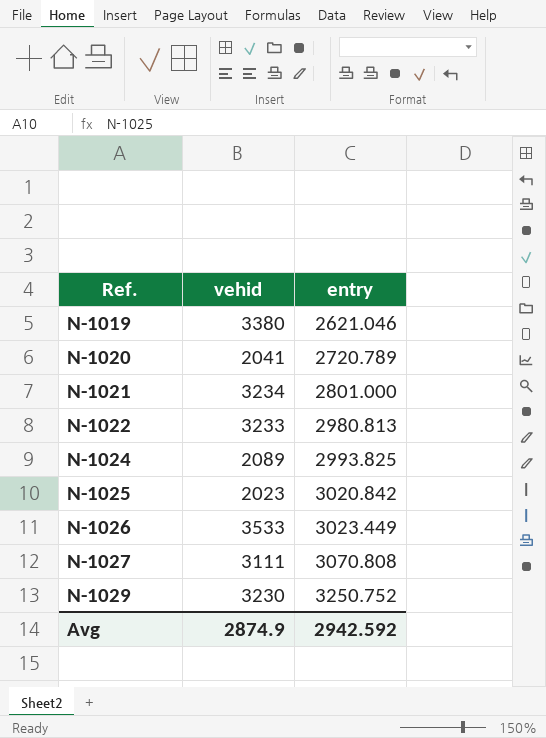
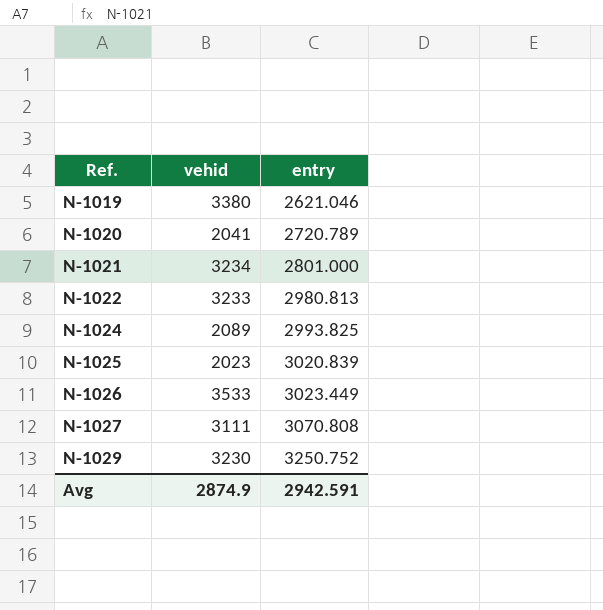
N-1025 | entry: 3020.842 -> 3020.839
Avg | entry: 2942.592 -> 2942.591

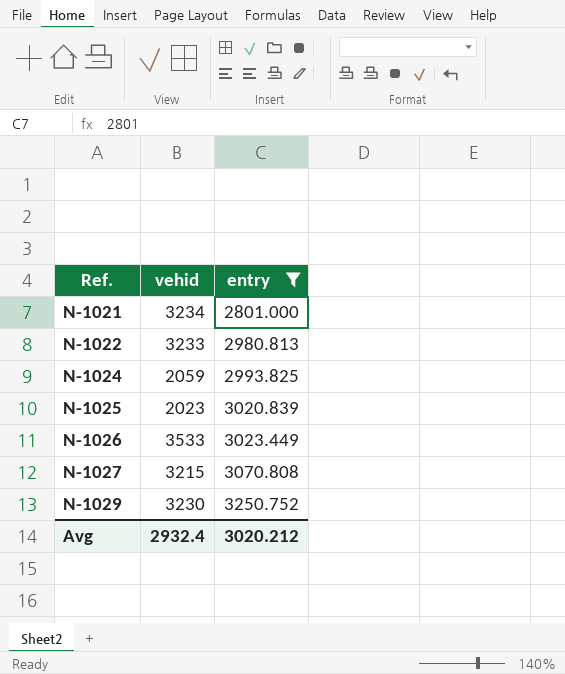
filter: none -> entry >= 2801.000
N-1024 | vehid: 2089 -> 2059
N-1027 | vehid: 3111 -> 3215
Avg | vehid: 2874.9 -> 2932.4
Avg | entry: 2942.591 -> 3020.212

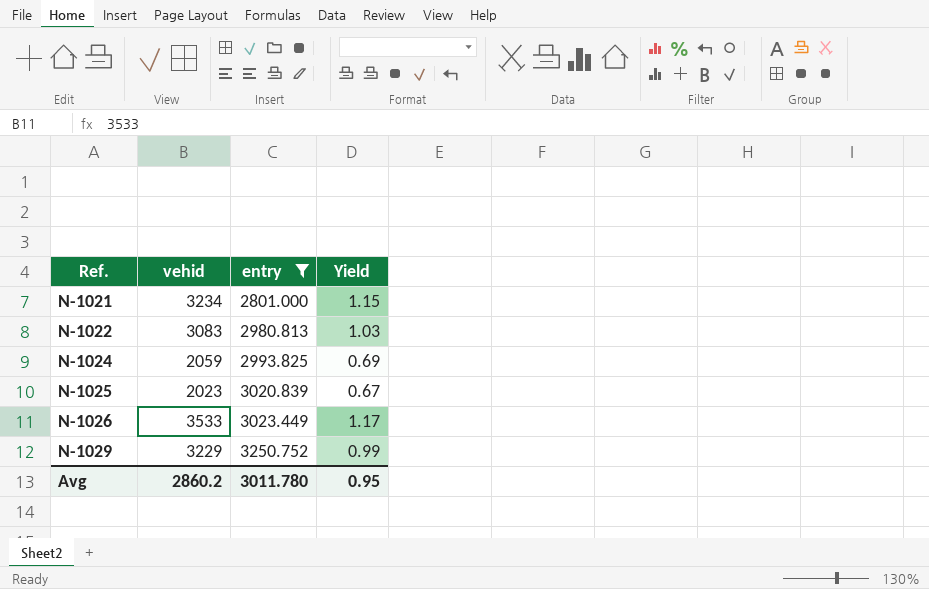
column Yield | formula: none -> [vehid] / [entry]
row N-1027: 3215 | 3070.808 -> none
N-1022 | vehid: 3233 -> 3083
N-1029 | vehid: 3230 -> 3229
Avg | vehid: 2932.4 -> 2860.2
Avg | entry: 3020.212 -> 3011.780

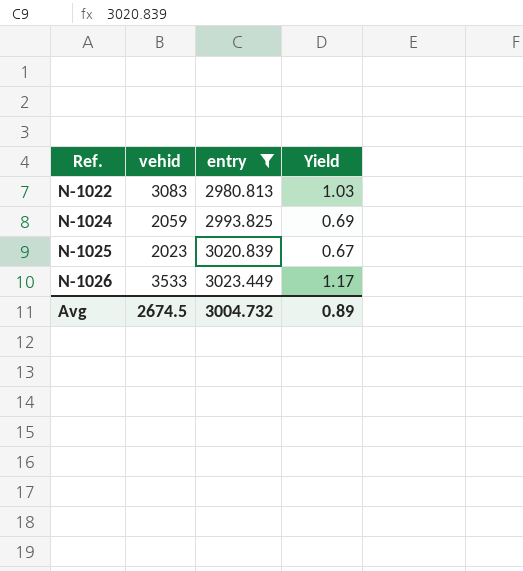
row N-1021: 3234 | 2801.000 | 1.15 -> none
row N-1029: 3229 | 3250.752 | 0.99 -> none
Avg | vehid: 2860.2 -> 2674.5
Avg | entry: 3011.780 -> 3004.732
Avg | Yield: 0.95 -> 0.89

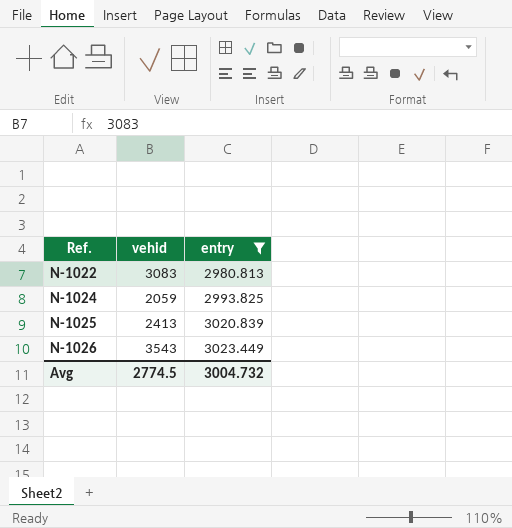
column Yield | formula: [vehid] / [entry] -> none
N-1025 | vehid: 2023 -> 2413
N-1026 | vehid: 3533 -> 3543
Avg | vehid: 2674.5 -> 2774.5

